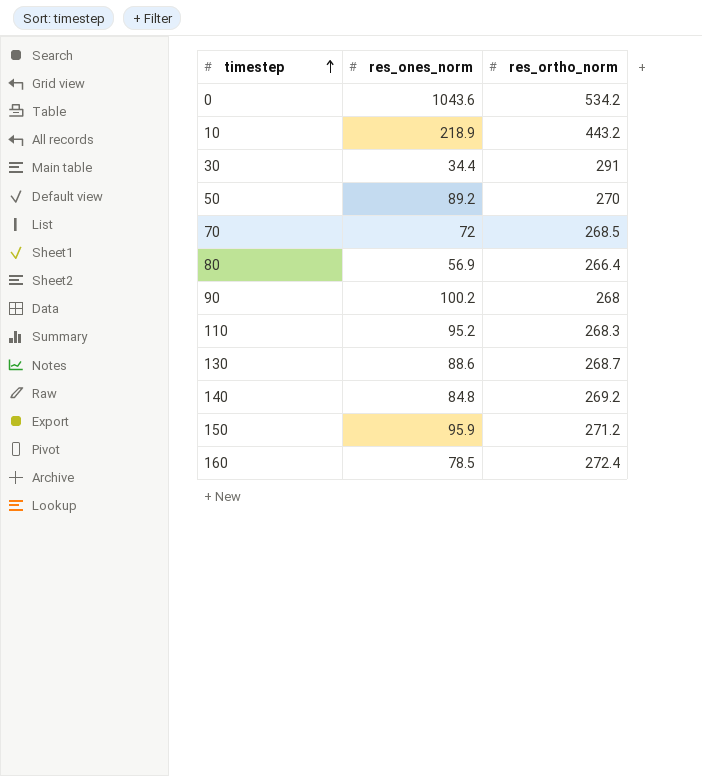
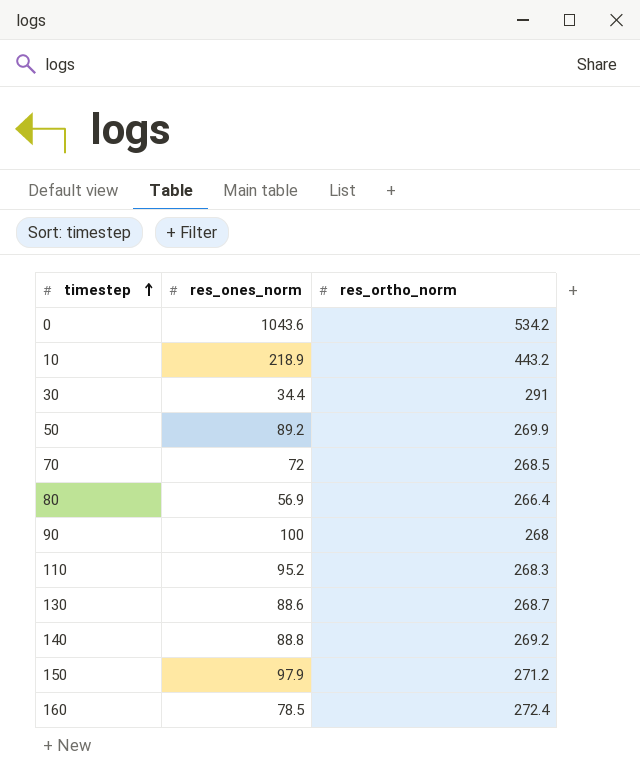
50 | res_ortho_norm: 270 -> 269.9
90 | res_ones_norm: 100.2 -> 100
140 | res_ones_norm: 84.8 -> 88.8
150 | res_ones_norm: 95.9 -> 97.9

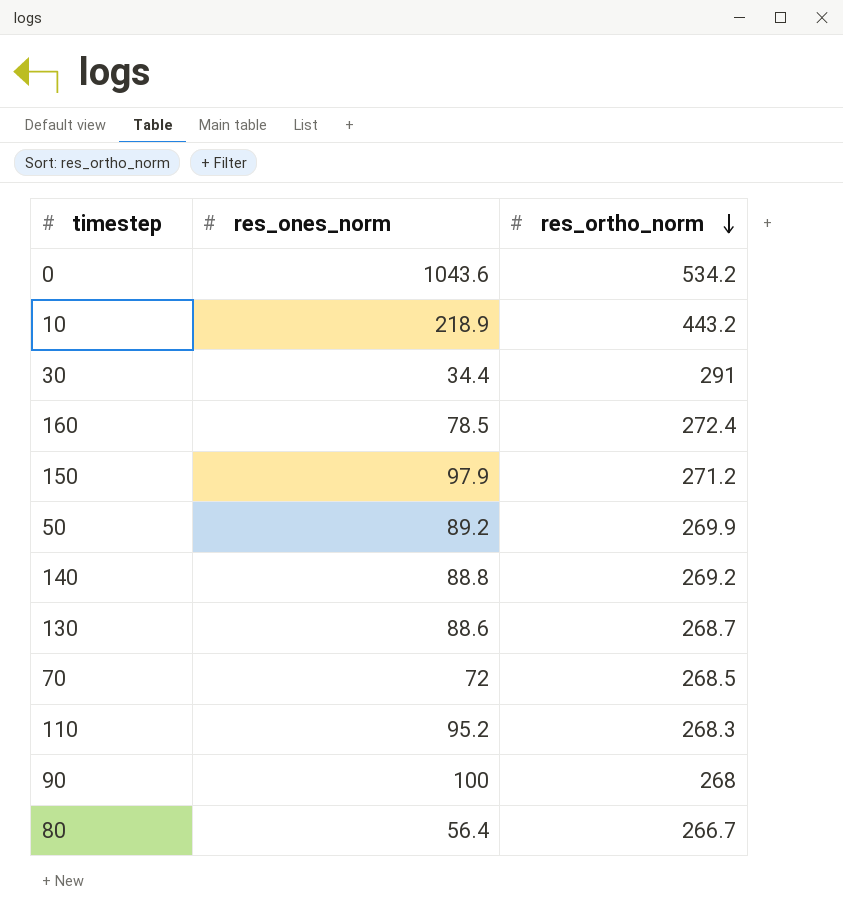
row order: timestep ascending -> res_ortho_norm descending
80 | res_ones_norm: 56.9 -> 56.4
80 | res_ortho_norm: 266.4 -> 266.7

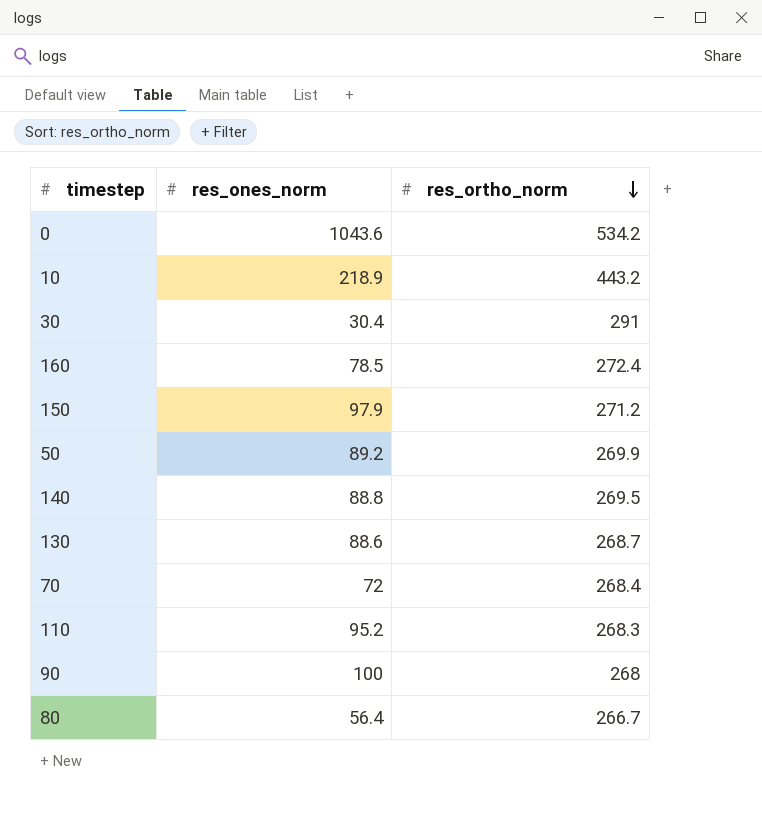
30 | res_ones_norm: 34.4 -> 30.4
140 | res_ortho_norm: 269.2 -> 269.5
70 | res_ortho_norm: 268.5 -> 268.4

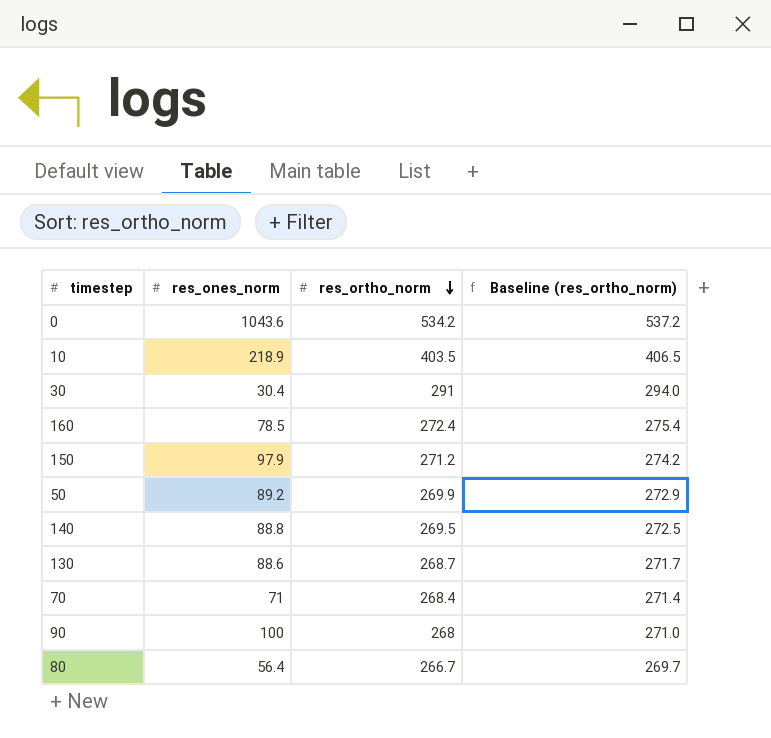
column Baseline (res_ortho_norm) | formula: none -> [res_ortho_norm] + 3
row 110: 95.2 | 268.3 -> none
10 | res_ortho_norm: 443.2 -> 403.5
70 | res_ones_norm: 72 -> 71

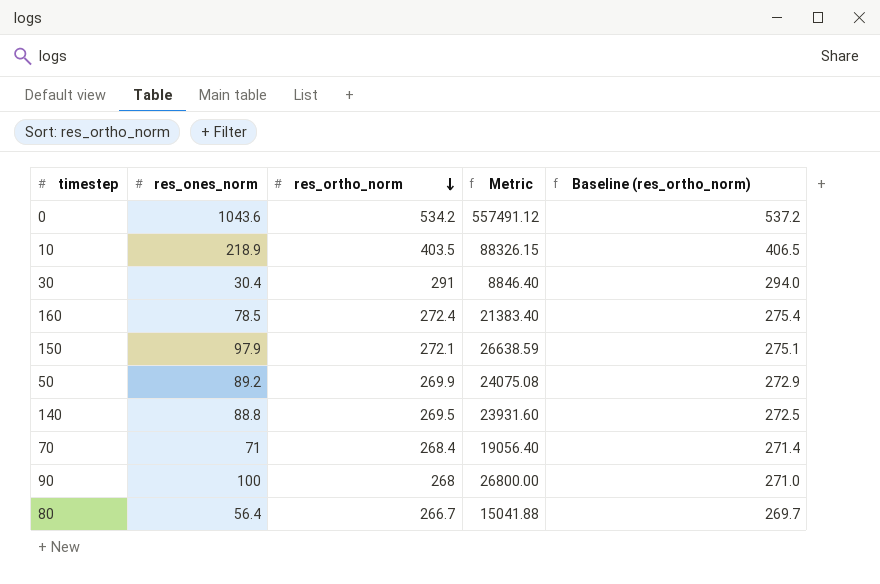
column Metric | formula: none -> [res_ones_norm] * [res_ortho_norm]
row 130: 88.6 | 268.7 | 271.7 -> none
150 | res_ortho_norm: 271.2 -> 272.1
150 | Baseline (res_ortho_norm): 274.2 -> 275.1

